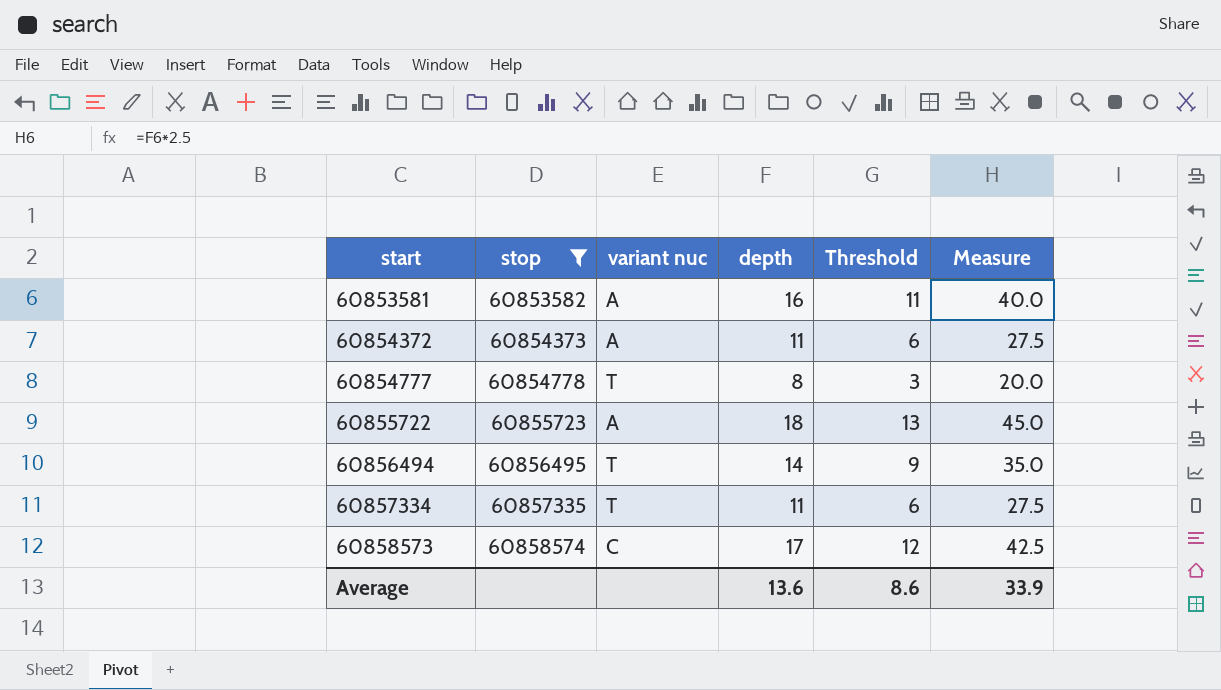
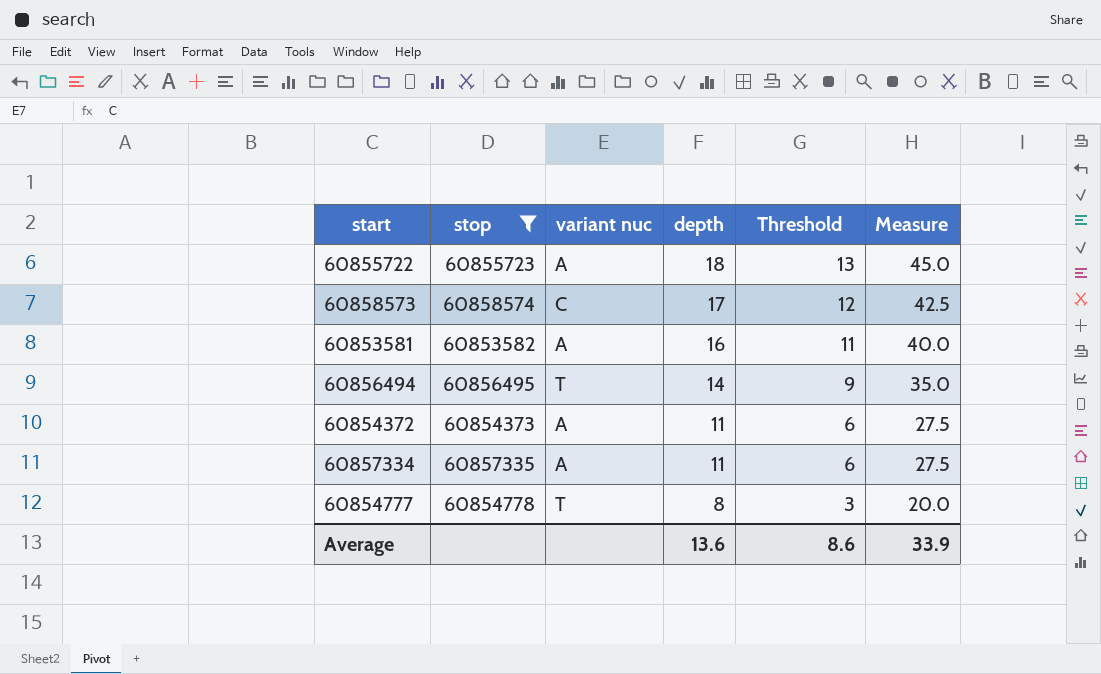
row order: start ascending -> depth descending
60857334 | variant nuc: T -> A

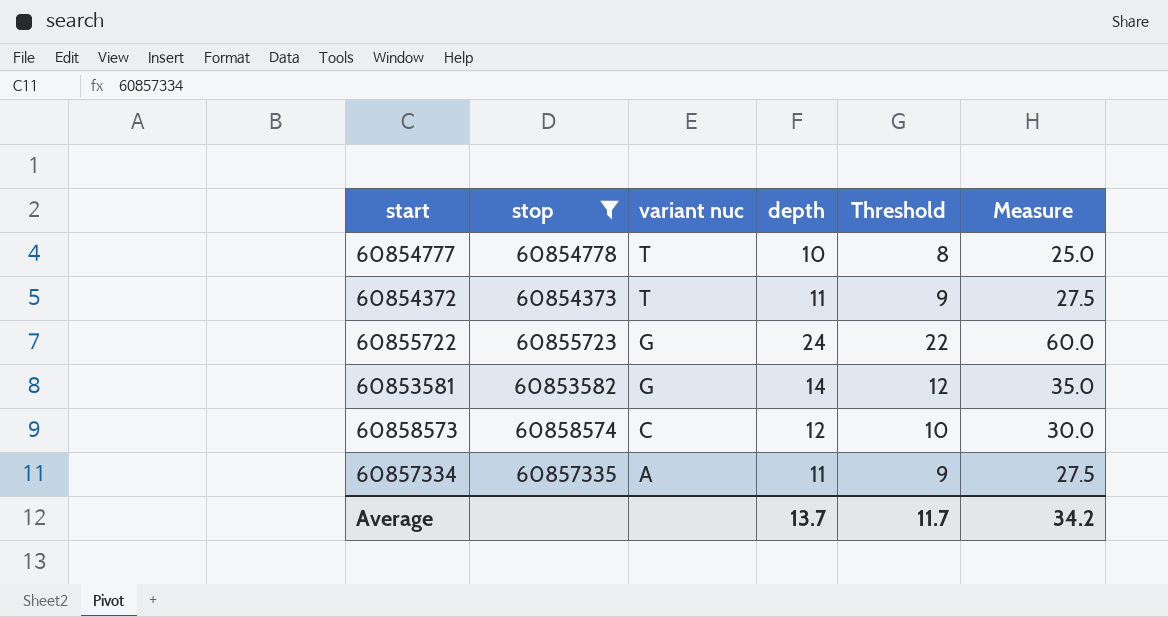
row order: depth descending -> variant nuc descending
column Threshold | formula: [depth] - 5 -> [depth] - 2
row 60856494: 60856495 | T | 14 | 9 | 35.0 -> none
60854777 | depth: 8 -> 10
60854777 | Measure: 20.0 -> 25.0
60854372 | variant nuc: A -> T
60855722 | variant nuc: A -> G
60855722 | depth: 18 -> 24
60855722 | Measure: 45.0 -> 60.0
60853581 | variant nuc: A -> G
60853581 | depth: 16 -> 14
60853581 | Measure: 40.0 -> 35.0
60858573 | depth: 17 -> 12
60858573 | Measure: 42.5 -> 30.0
Average | depth: 13.6 -> 13.7
Average | Threshold: 8.6 -> 11.7
Average | Measure: 33.9 -> 34.2

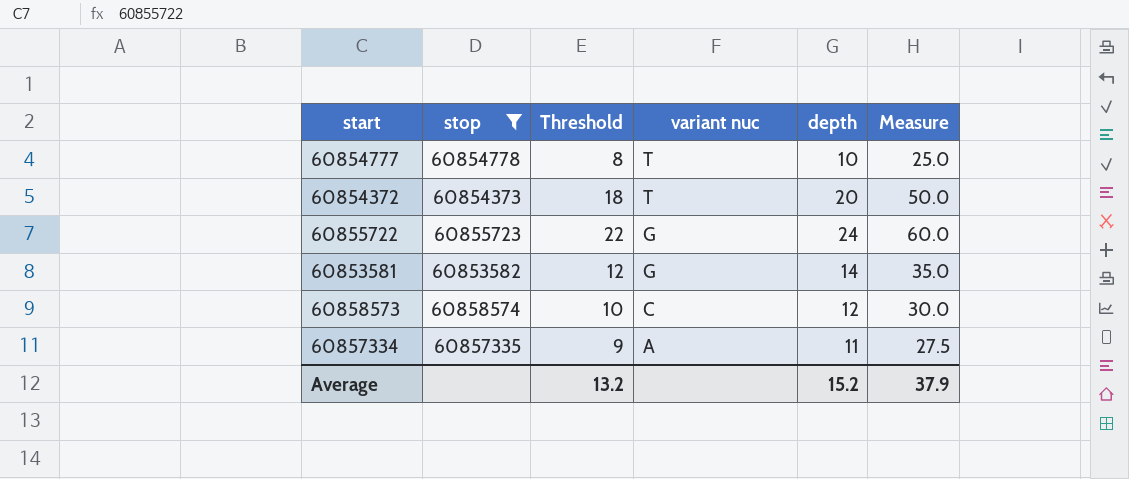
column Threshold | position: 5 -> 3
60854372 | Threshold: 9 -> 18
60854372 | depth: 11 -> 20
60854372 | Measure: 27.5 -> 50.0
Average | Threshold: 11.7 -> 13.2
Average | depth: 13.7 -> 15.2
Average | Measure: 34.2 -> 37.9

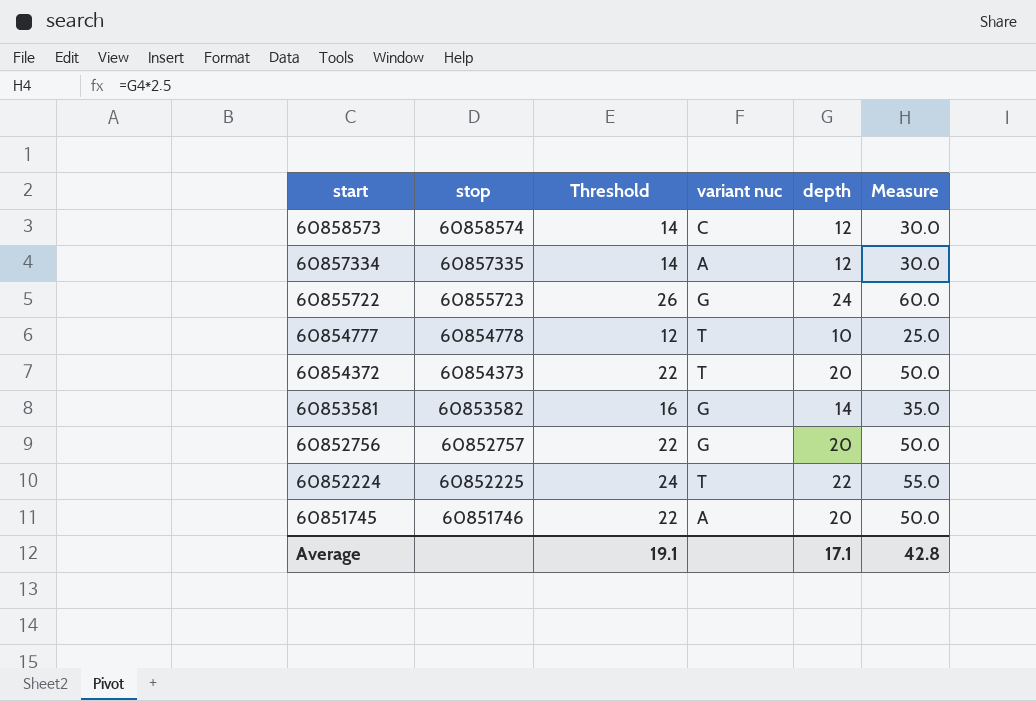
filter: stop >= 60853582 -> none
row order: variant nuc descending -> start descending
column Threshold | formula: [depth] - 2 -> [depth] + 2
60857334 | depth: 11 -> 12
60857334 | Measure: 27.5 -> 30.0
Average | Threshold: 13.2 -> 19.1
Average | depth: 15.2 -> 17.1
Average | Measure: 37.9 -> 42.8

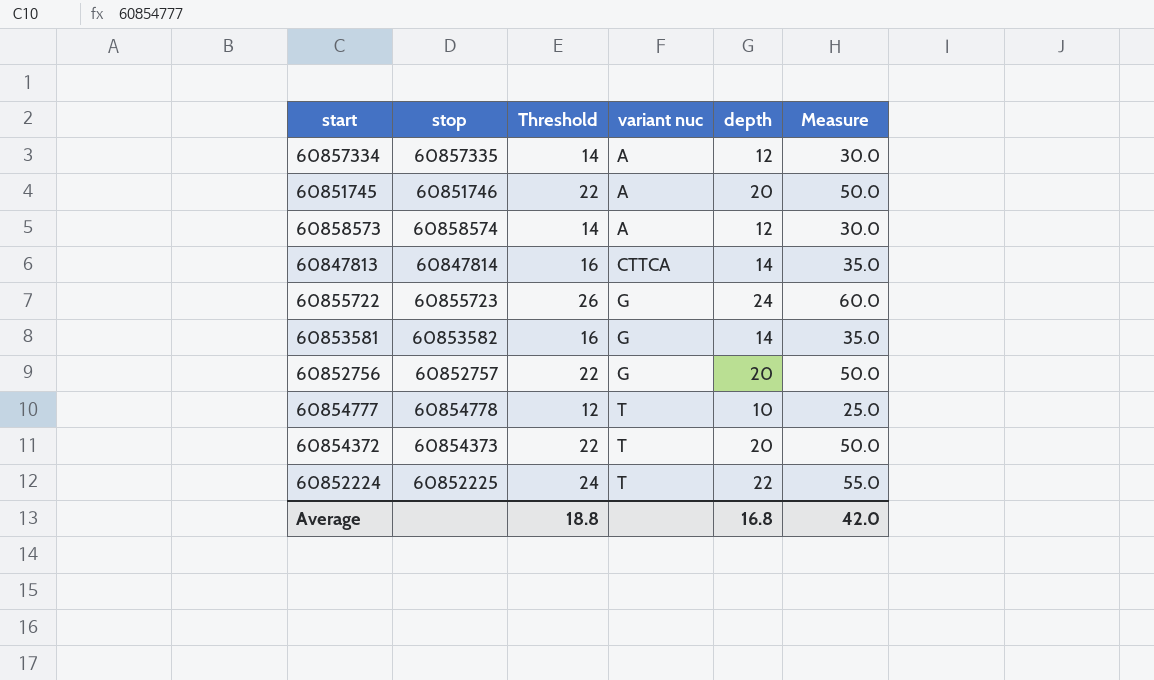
row order: start descending -> variant nuc ascending
60858573 | variant nuc: C -> A
row 60847813: none -> 60847814 | 16 | CTTCA | 14 | 35.0
Average | Threshold: 19.1 -> 18.8
Average | depth: 17.1 -> 16.8
Average | Measure: 42.8 -> 42.0

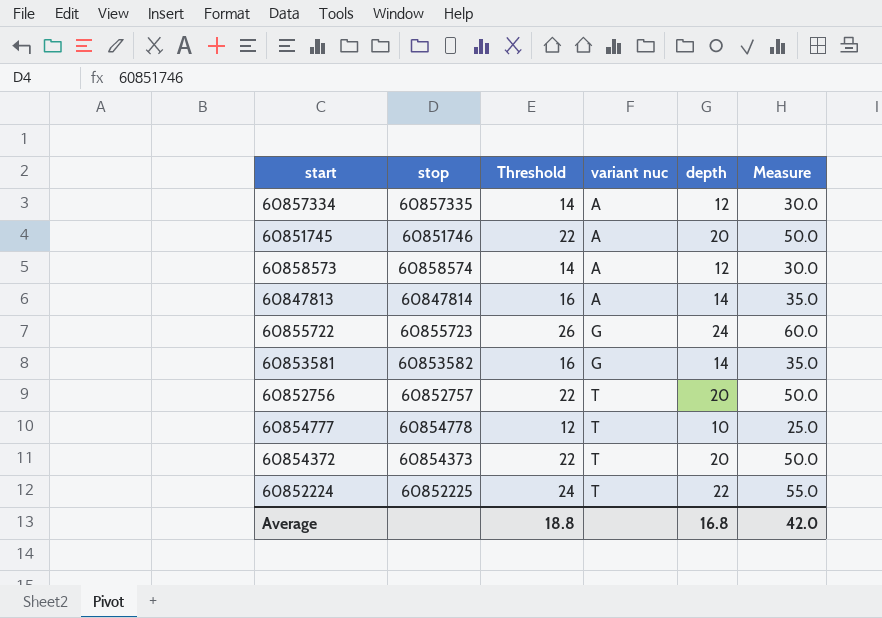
60847813 | variant nuc: CTTCA -> A
60852756 | variant nuc: G -> T

